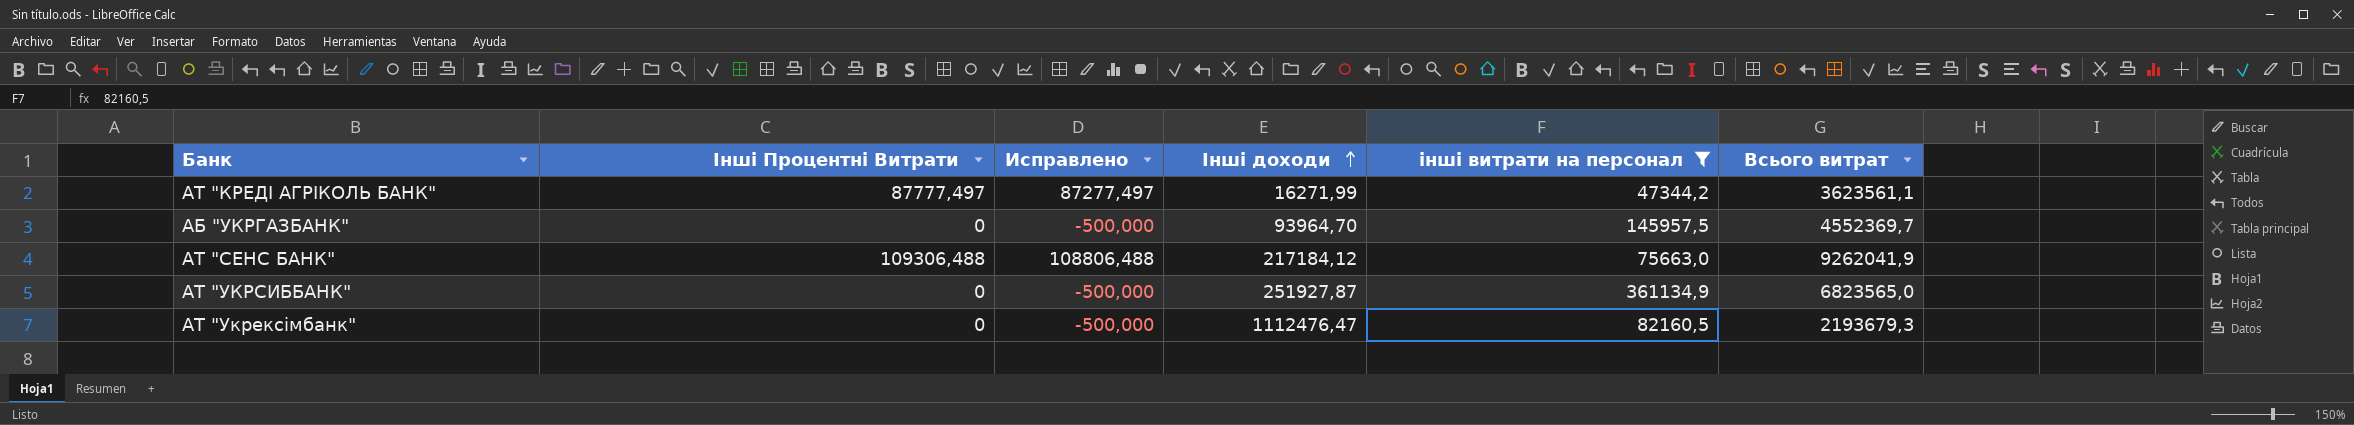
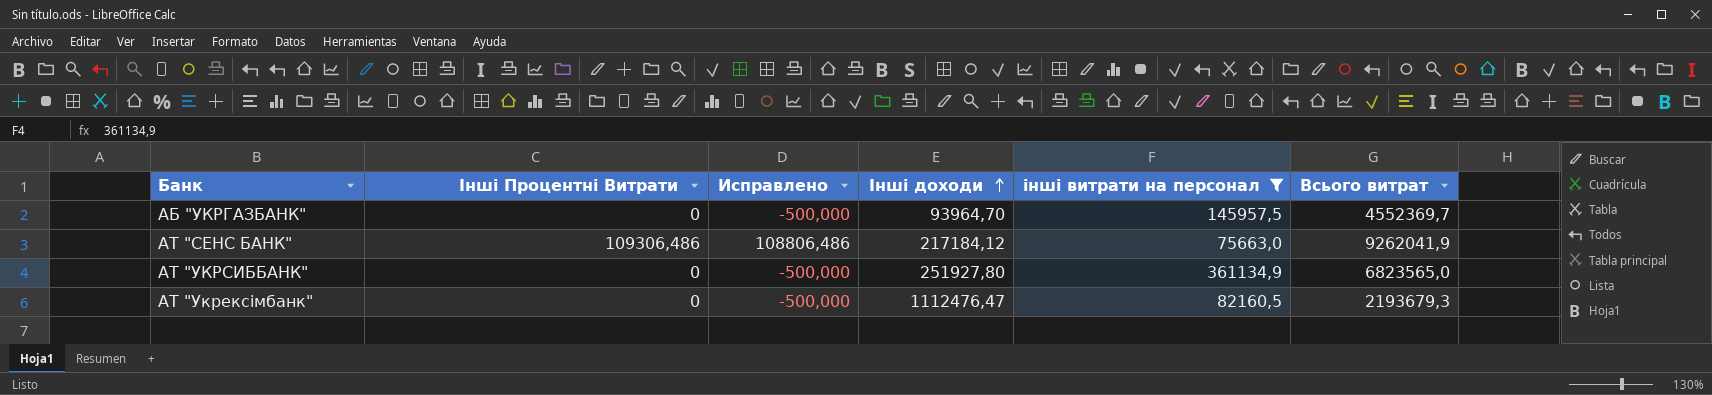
row АТ "КРЕДІ АГРІКОЛЬ БАНК": 87777,497 | 87277,497 | 16271,99 | 47344,2 | 3623561,1 -> none
АТ "СЕНС БАНК" | Інші Процентні Витрати: 109306,488 -> 109306,486
АТ "СЕНС БАНК" | Исправлено: 108806,488 -> 108806,486
АТ "УКРСИББАНК" | Інші доходи: 251927,87 -> 251927,80

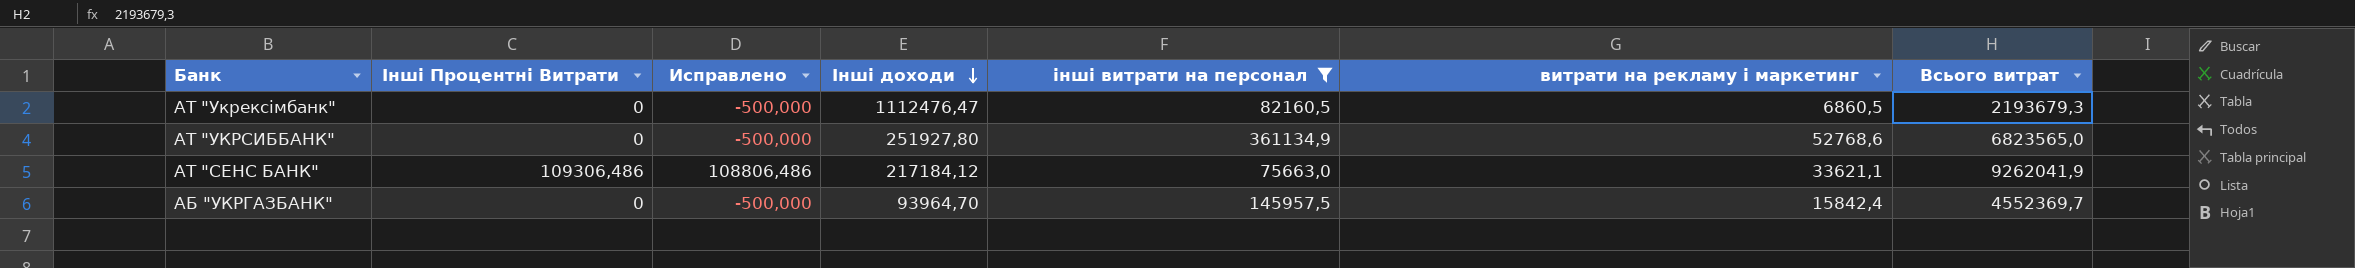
row order: Інші доходи ascending -> Інші доходи descending
column витрати на рекламу і маркетинг | position: none -> 6

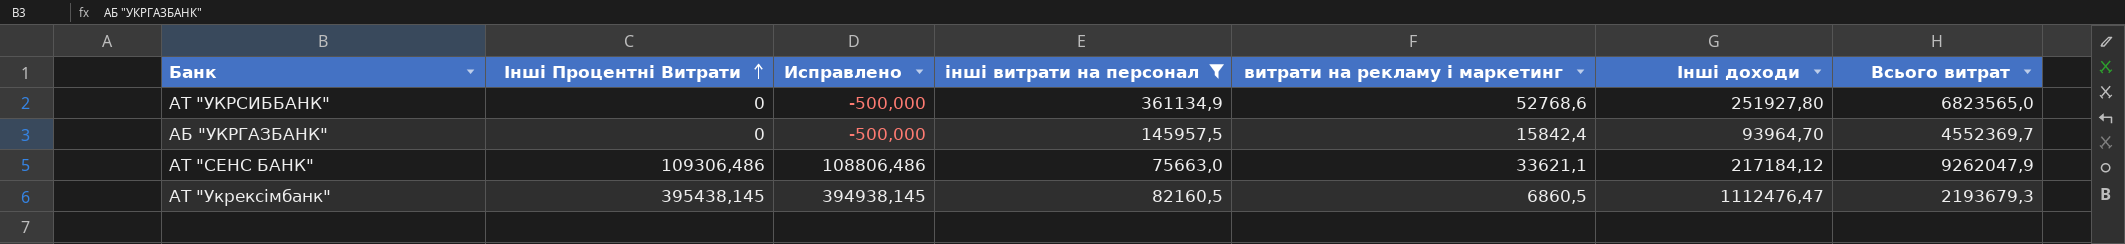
row order: Інші доходи descending -> Інші Процентні Витрати ascending
column Інші доходи | position: 4 -> 6
АТ "СЕНС БАНК" | Всього витрат: 9262041,9 -> 9262047,9
АТ "Укрексімбанк" | Інші Процентні Витрати: 0 -> 395438,145
АТ "Укрексімбанк" | Исправлено: -500,000 -> 394938,145

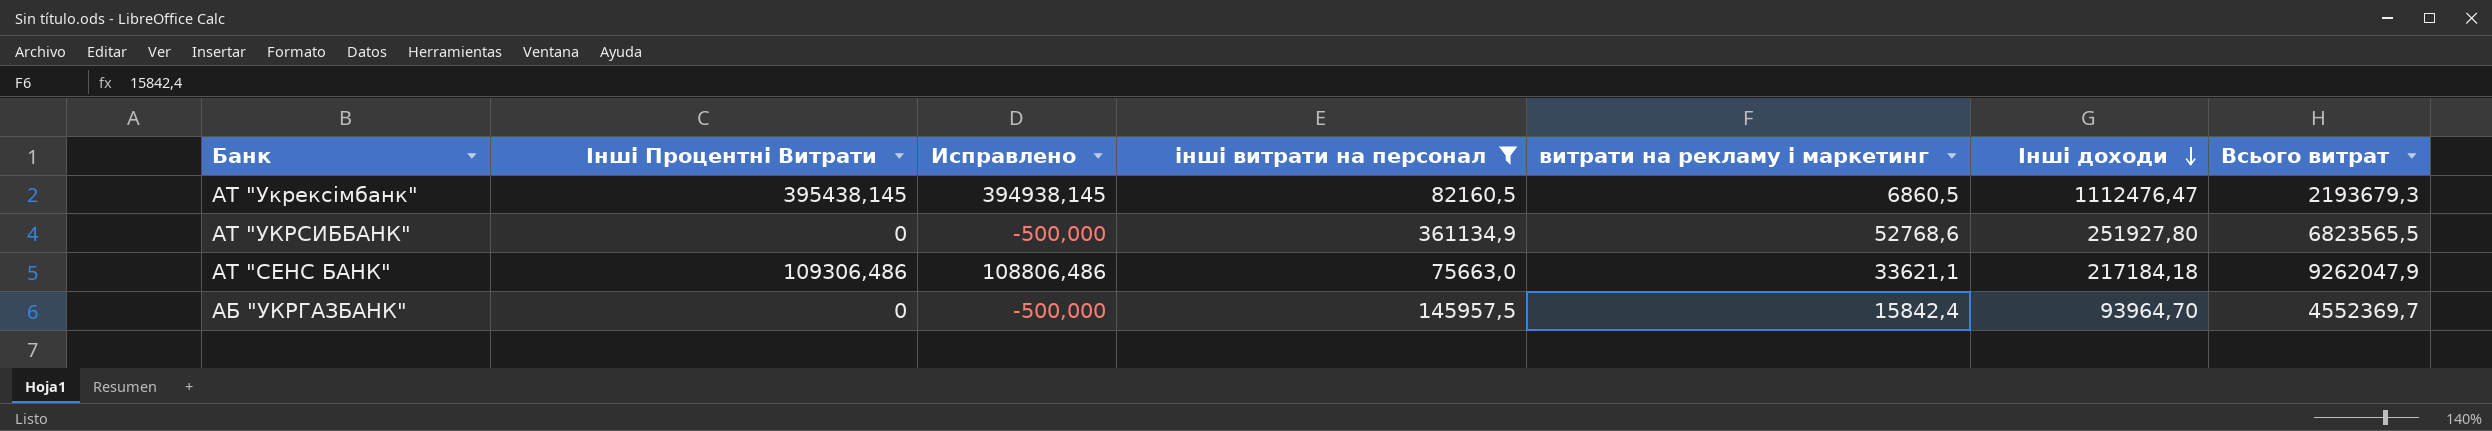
row order: Інші Процентні Витрати ascending -> Інші доходи descending
АТ "УКРСИББАНК" | Всього витрат: 6823565,0 -> 6823565,5
АТ "СЕНС БАНК" | Інші доходи: 217184,12 -> 217184,18

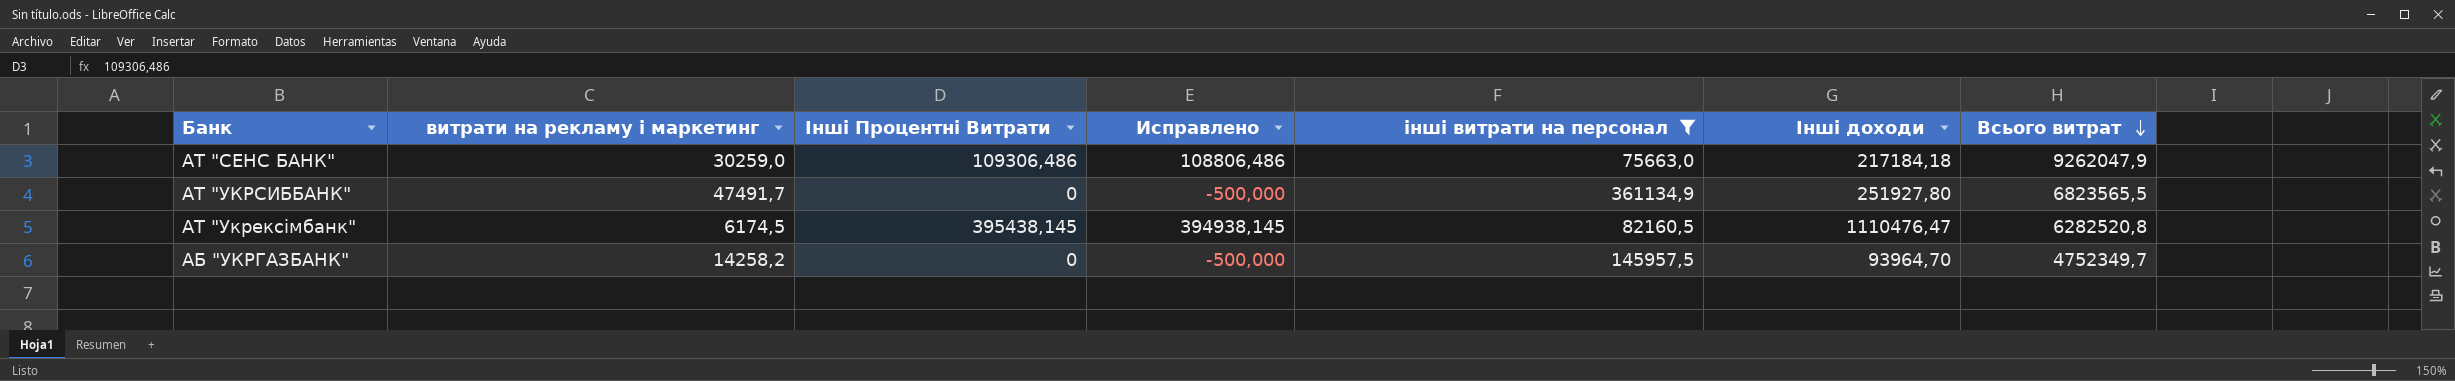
row order: Інші доходи descending -> Всього витрат descending
column витрати на рекламу і маркетинг | position: 5 -> 2
АТ "СЕНС БАНК" | витрати на рекламу і маркетинг: 33621,1 -> 30259,0
АТ "УКРСИББАНК" | витрати на рекламу і маркетинг: 52768,6 -> 47491,7
АТ "Укрексімбанк" | витрати на рекламу і маркетинг: 6860,5 -> 6174,5
АТ "Укрексімбанк" | Інші доходи: 1112476,47 -> 1110476,47
АТ "Укрексімбанк" | Всього витрат: 2193679,3 -> 6282520,8
АБ "УКРГАЗБАНК" | витрати на рекламу і маркетинг: 15842,4 -> 14258,2
АБ "УКРГАЗБАНК" | Всього витрат: 4552369,7 -> 4752349,7

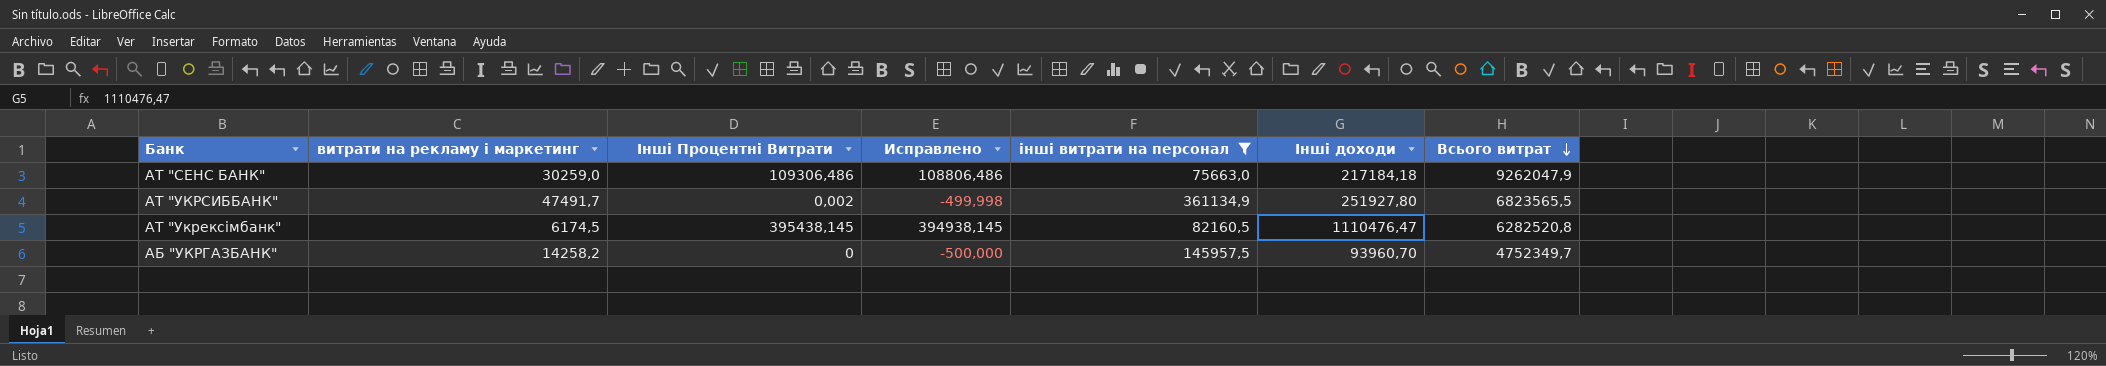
АТ "УКРСИББАНК" | Інші Процентні Витрати: 0 -> 0,002
АТ "УКРСИББАНК" | Исправлено: -500,000 -> -499,998
АБ "УКРГАЗБАНК" | Інші доходи: 93964,70 -> 93960,70

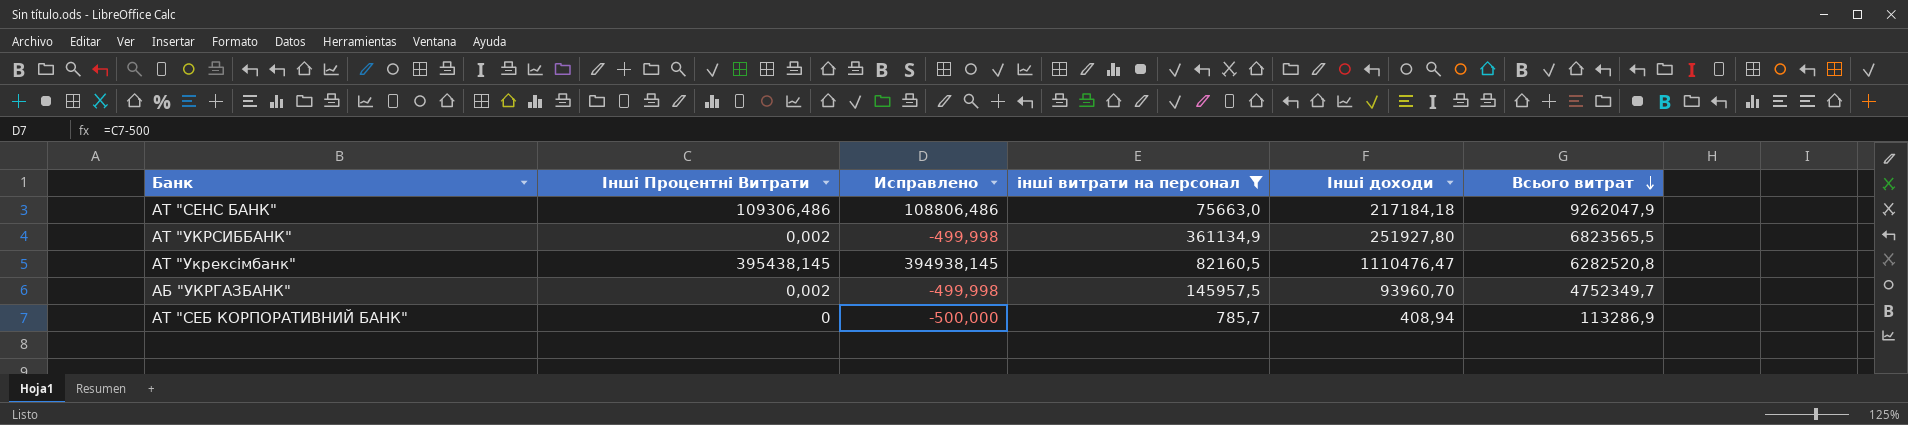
column витрати на рекламу і маркетинг | position: 2 -> none
АБ "УКРГАЗБАНК" | Інші Процентні Витрати: 0 -> 0,002
АБ "УКРГАЗБАНК" | Исправлено: -500,000 -> -499,998
row АТ "СЕБ КОРПОРАТИВНИЙ БАНК": none -> 0 | -500,000 | 785,7 | 408,94 | 113286,9

